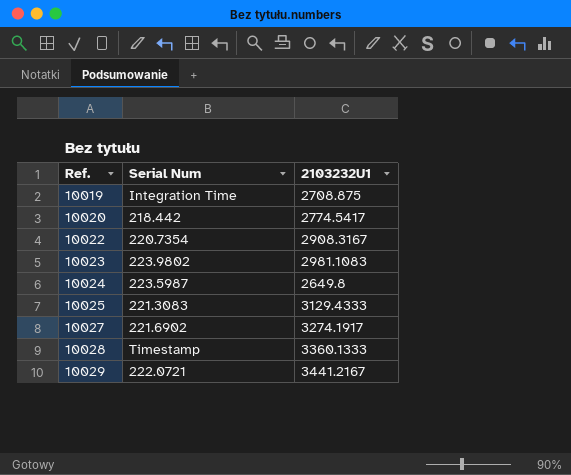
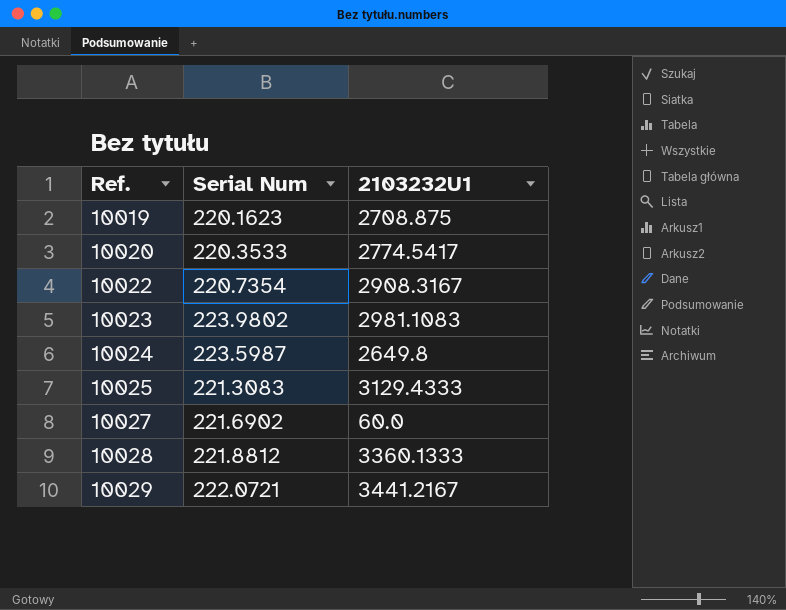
10019 | Serial Num: Integration Time -> 220.1623
10020 | Serial Num: 218.442 -> 220.3533
10027 | 2103232U1: 3274.1917 -> 60.0
10028 | Serial Num: Timestamp -> 221.8812

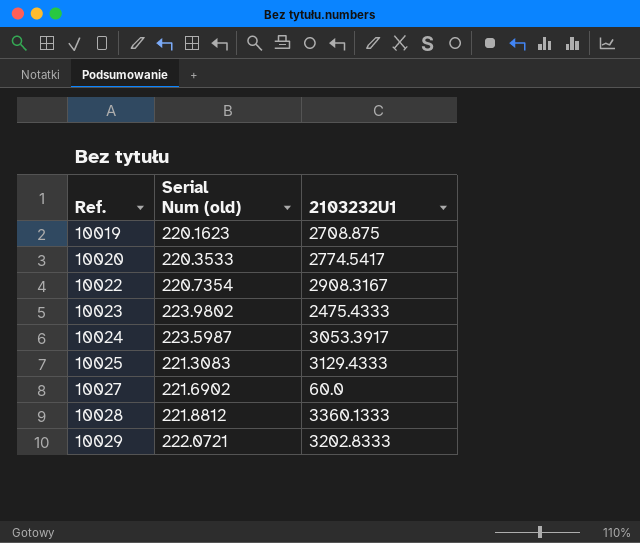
column name: Serial Num -> Serial Num (old)
10023 | 2103232U1: 2981.1083 -> 2475.4333
10024 | 2103232U1: 2649.8 -> 3053.3917
10029 | 2103232U1: 3441.2167 -> 3202.8333

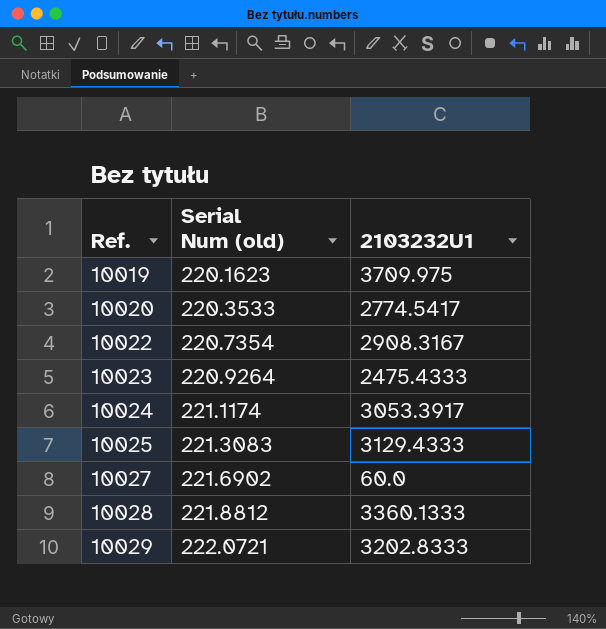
10019 | 2103232U1: 2708.875 -> 3709.975
10023 | Serial Num (old): 223.9802 -> 220.9264
10024 | Serial Num (old): 223.5987 -> 221.1174

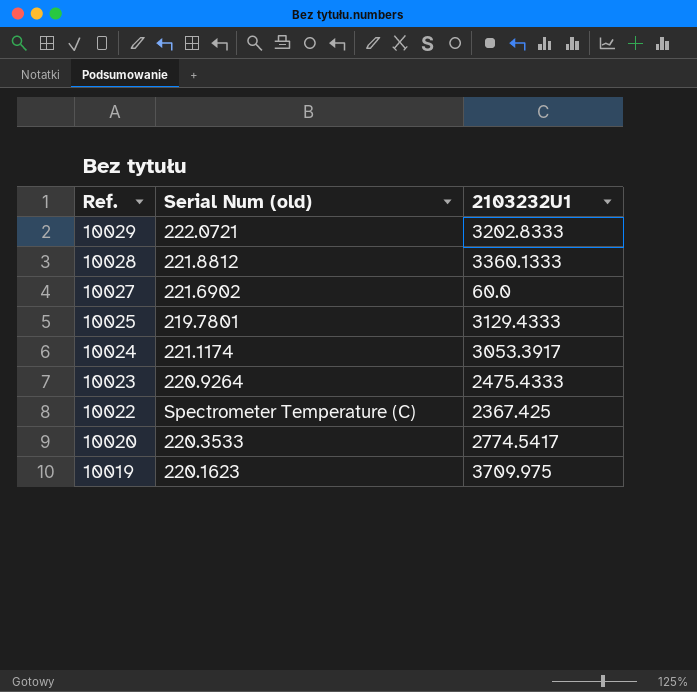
row order: Ref. ascending -> Ref. descending
10025 | Serial Num (old): 221.3083 -> 219.7801
10022 | Serial Num (old): 220.7354 -> Spectrometer Temperature (C)
10022 | 2103232U1: 2908.3167 -> 2367.425

